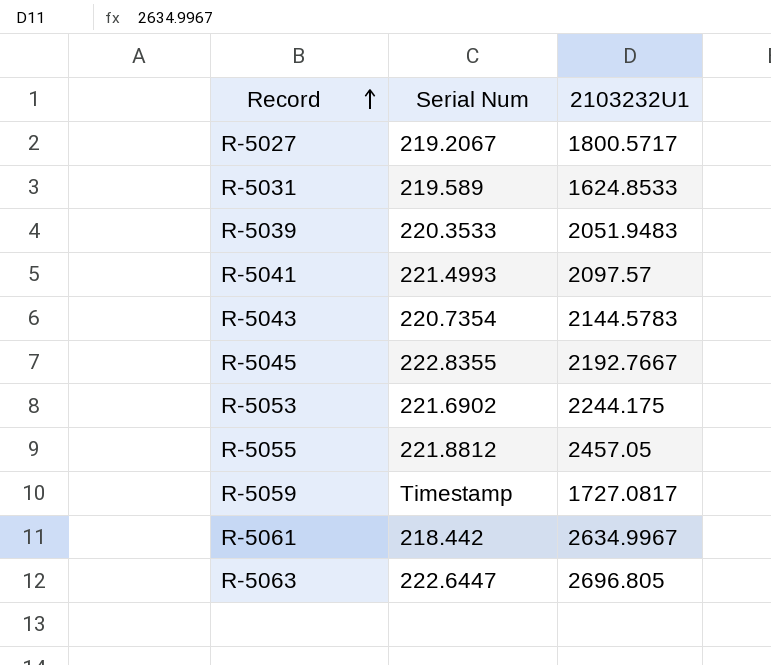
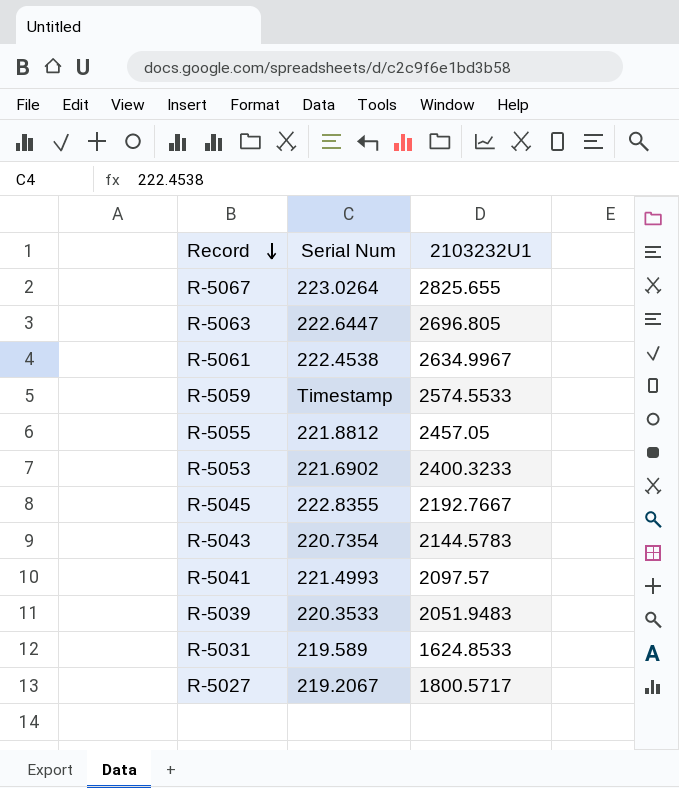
row order: Record ascending -> Record descending
row R-5067: none -> 223.0264 | 2825.655
R-5061 | Serial Num: 218.442 -> 222.4538
R-5059 | 2103232U1: 1727.0817 -> 2574.5533
R-5053 | 2103232U1: 2244.175 -> 2400.3233

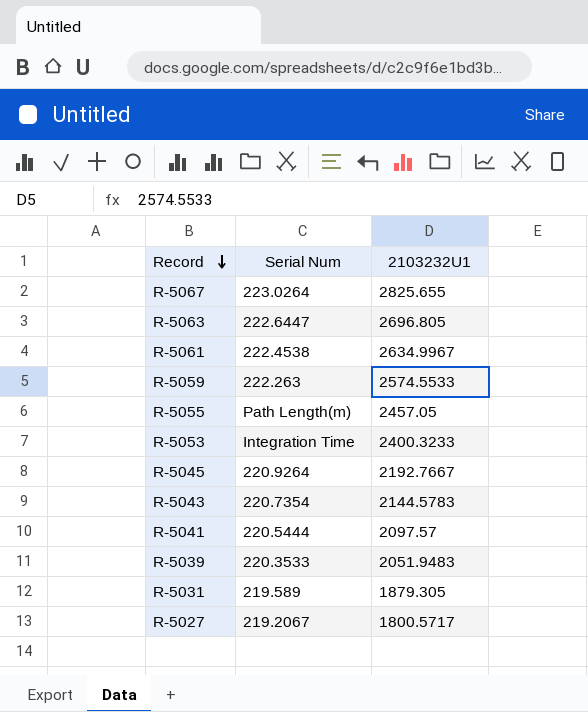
R-5059 | Serial Num: Timestamp -> 222.263
R-5055 | Serial Num: 221.8812 -> Path Length(m)
R-5053 | Serial Num: 221.6902 -> Integration Time
R-5045 | Serial Num: 222.8355 -> 220.9264
R-5041 | Serial Num: 221.4993 -> 220.5444
R-5031 | 2103232U1: 1624.8533 -> 1879.305

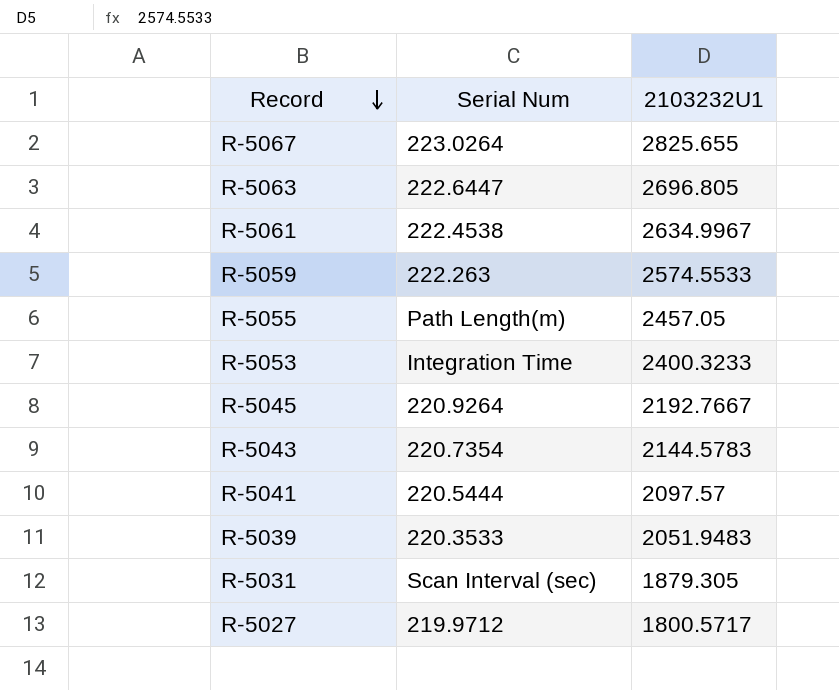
R-5031 | Serial Num: 219.589 -> Scan Interval (sec)
R-5027 | Serial Num: 219.2067 -> 219.9712

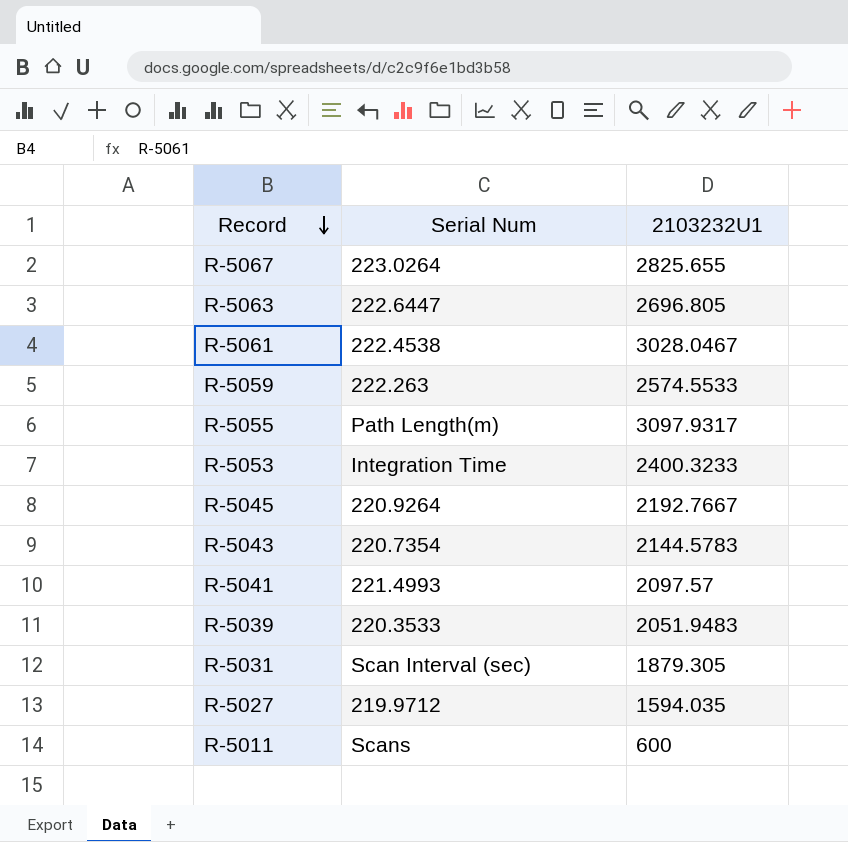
R-5061 | 2103232U1: 2634.9967 -> 3028.0467
R-5055 | 2103232U1: 2457.05 -> 3097.9317
R-5041 | Serial Num: 220.5444 -> 221.4993
R-5027 | 2103232U1: 1800.5717 -> 1594.035
row R-5011: none -> Scans | 600

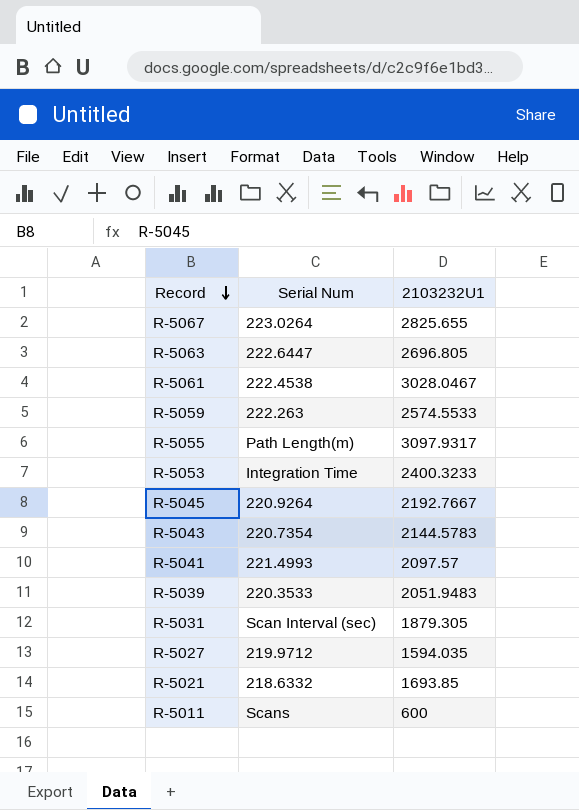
row R-5021: none -> 218.6332 | 1693.85

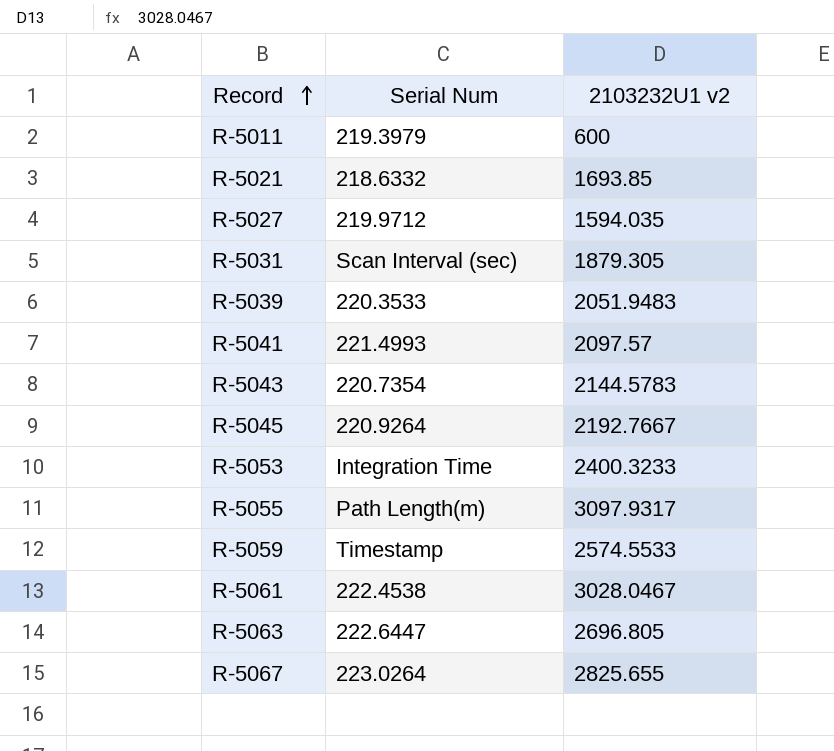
row order: Record descending -> Record ascending
column name: 2103232U1 -> 2103232U1 v2
R-5011 | Serial Num: Scans -> 219.3979
R-5059 | Serial Num: 222.263 -> Timestamp

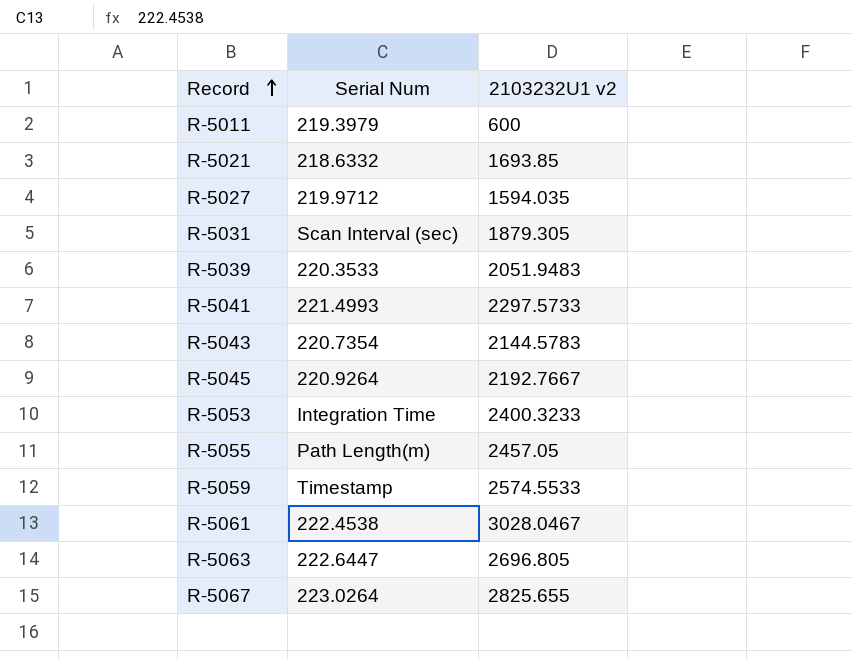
R-5041 | 2103232U1 v2: 2097.57 -> 2297.5733
R-5055 | 2103232U1 v2: 3097.9317 -> 2457.05

